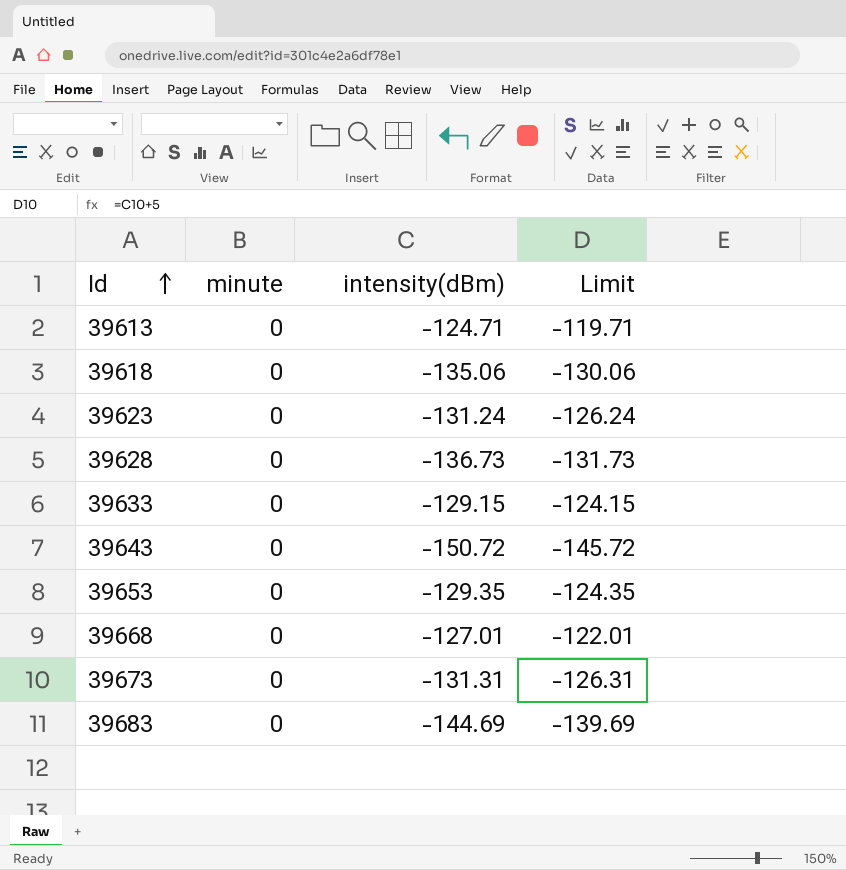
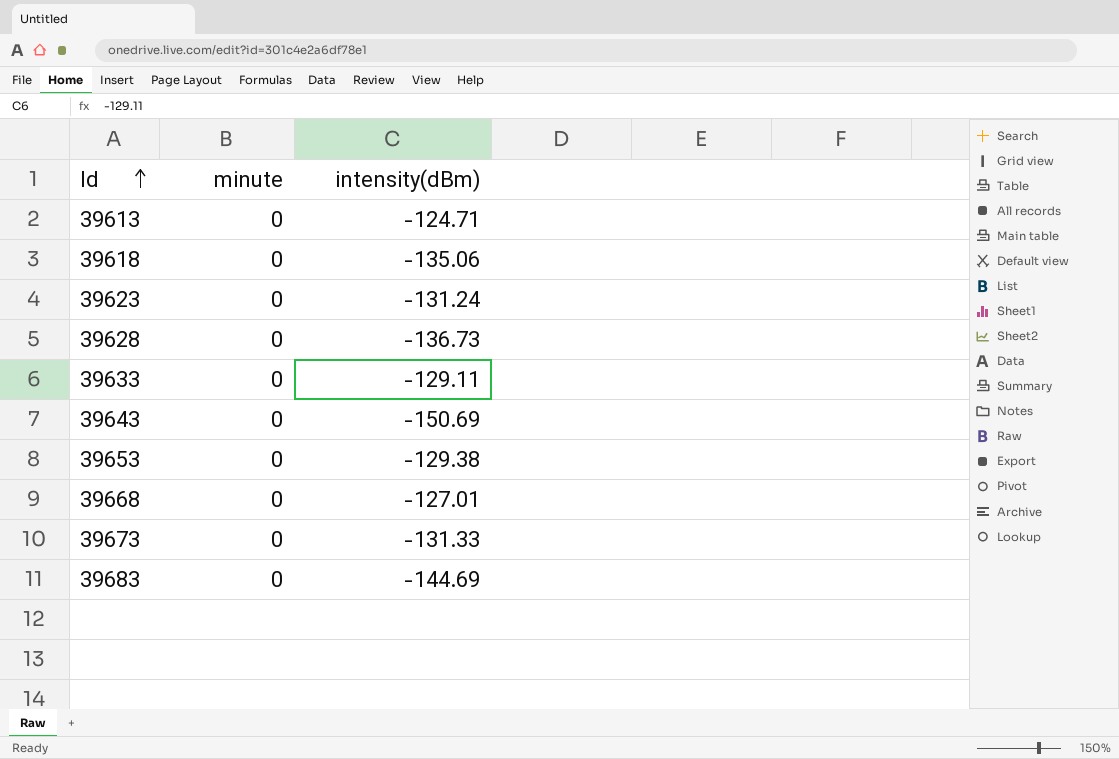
column Limit | formula: [intensity(dBm)] + 5 -> none
39633 | intensity(dBm): -129.15 -> -129.11
39643 | intensity(dBm): -150.72 -> -150.69
39653 | intensity(dBm): -129.35 -> -129.38
39673 | intensity(dBm): -131.31 -> -131.33

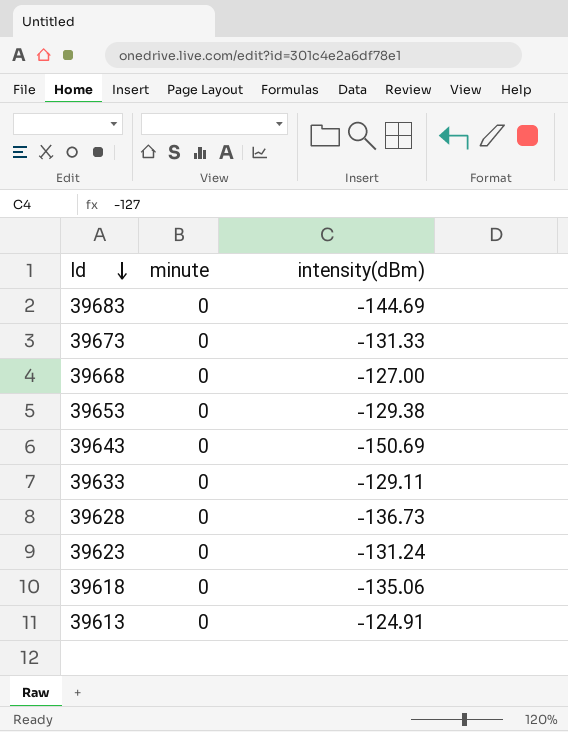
row order: Id ascending -> Id descending
39668 | intensity(dBm): -127.01 -> -127.00
39613 | intensity(dBm): -124.71 -> -124.91

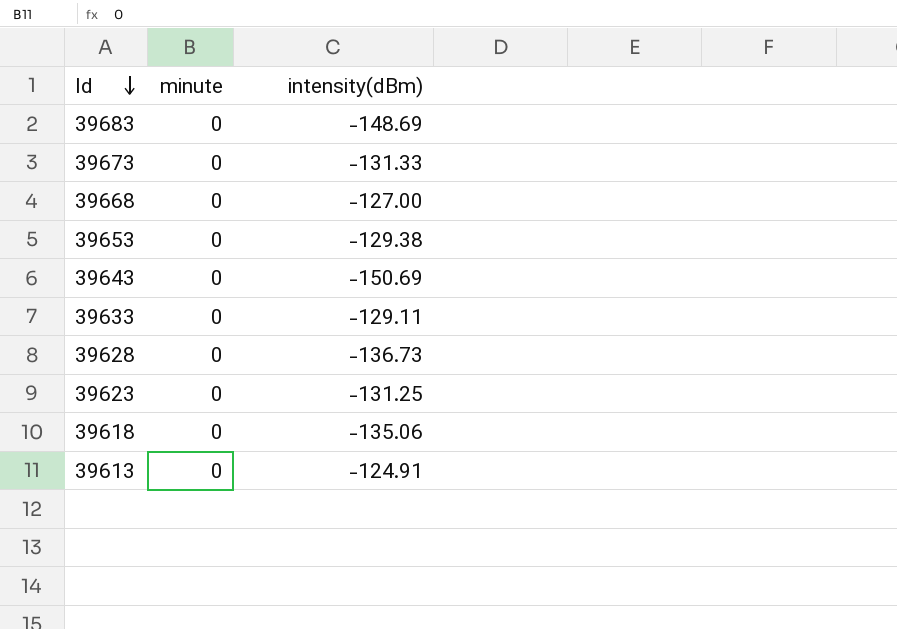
39683 | intensity(dBm): -144.69 -> -148.69
39623 | intensity(dBm): -131.24 -> -131.25

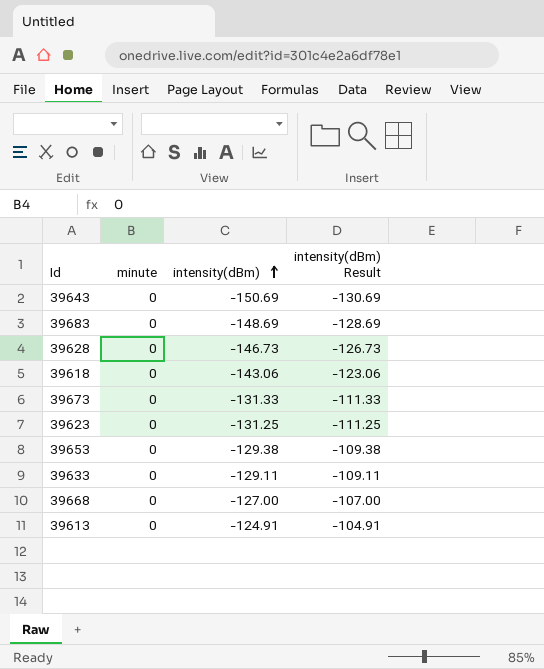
row order: Id descending -> intensity(dBm) ascending
column intensity(dBm) Result | formula: none -> [intensity(dBm)] + 20
39628 | intensity(dBm): -136.73 -> -146.73
39618 | intensity(dBm): -135.06 -> -143.06

